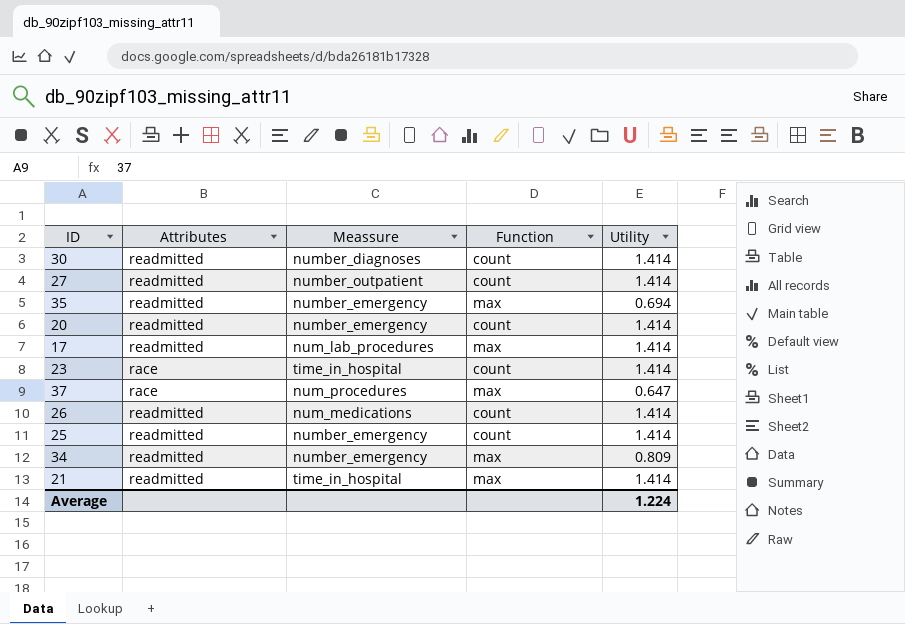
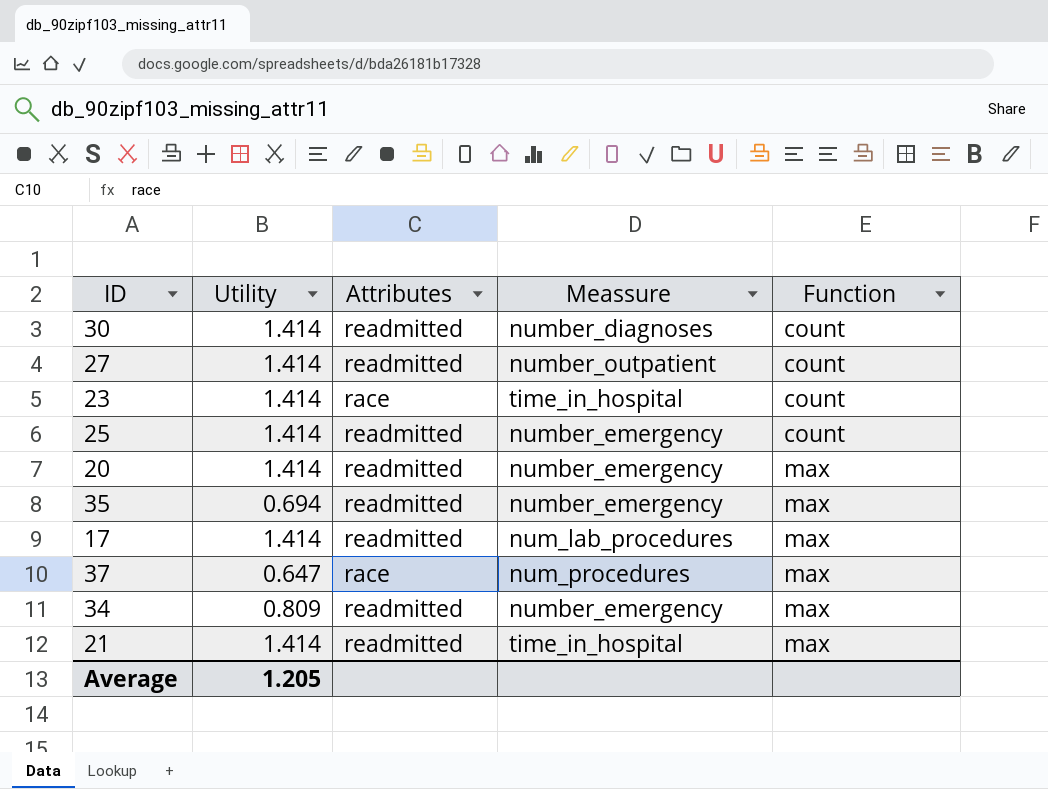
row order: none -> Function ascending
column Utility | position: 5 -> 2
row 26: readmitted | num_medications | count | 1.414 -> none
20 | Function: count -> max
Average | Utility: 1.224 -> 1.205

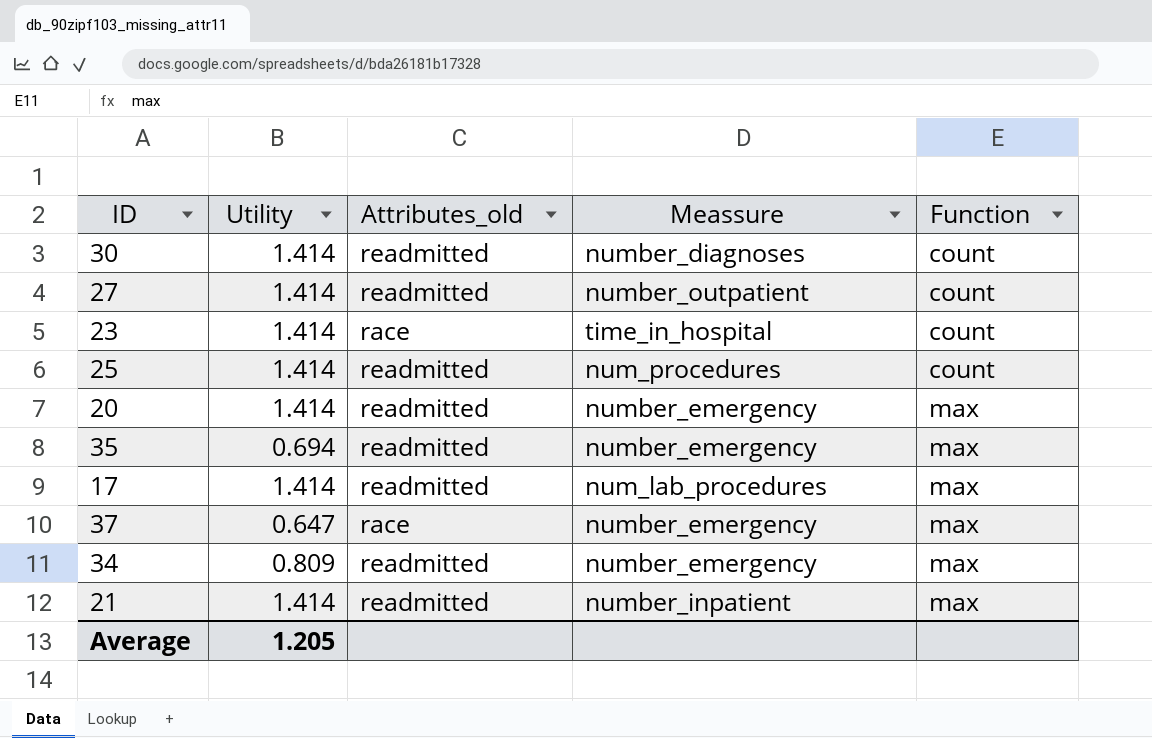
column name: Attributes -> Attributes_old
25 | Meassure: number_emergency -> num_procedures
37 | Meassure: num_procedures -> number_emergency
21 | Meassure: time_in_hospital -> number_inpatient

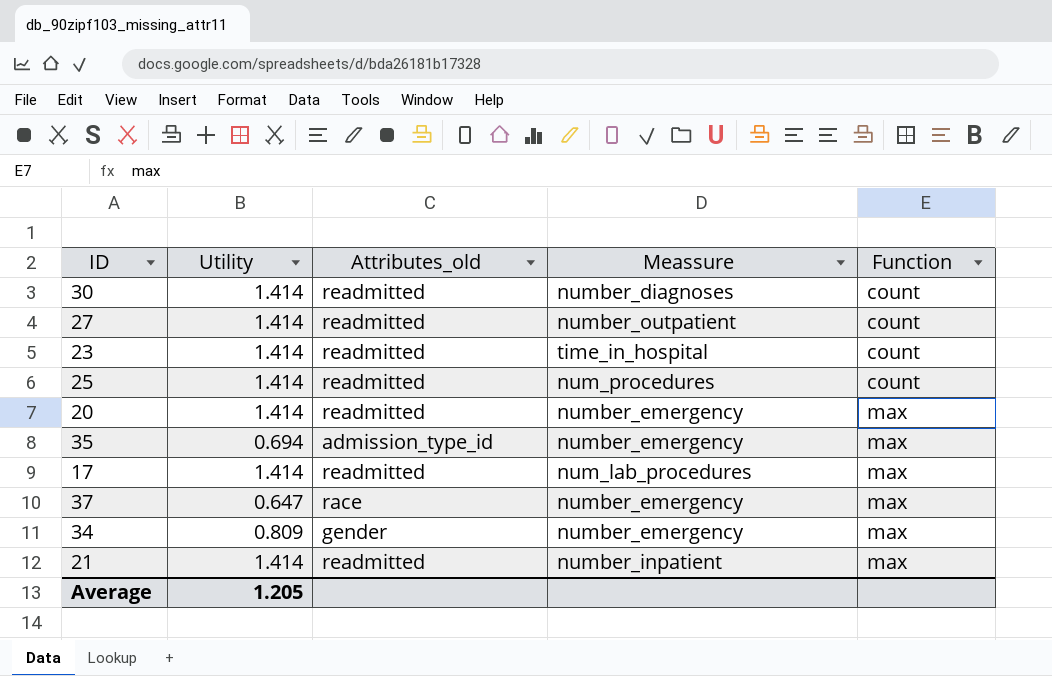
23 | Attributes_old: race -> readmitted
35 | Attributes_old: readmitted -> admission_type_id
34 | Attributes_old: readmitted -> gender

